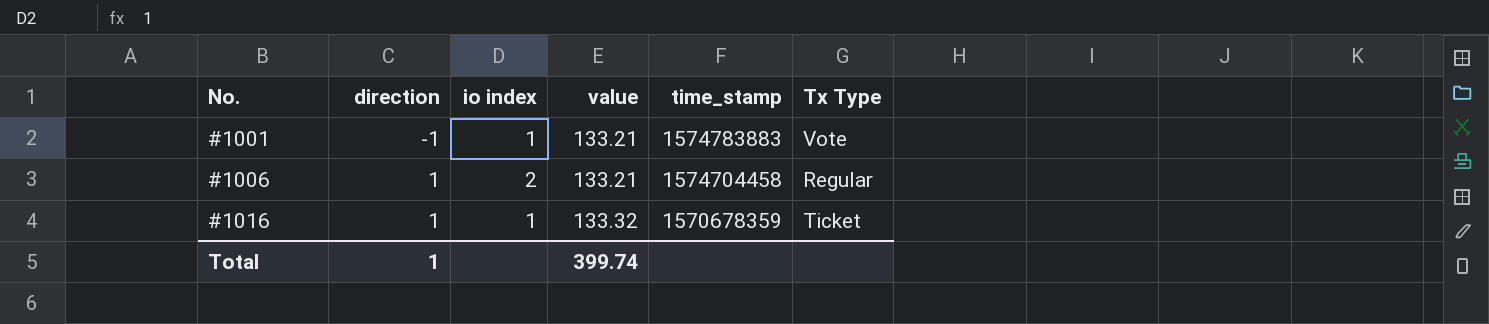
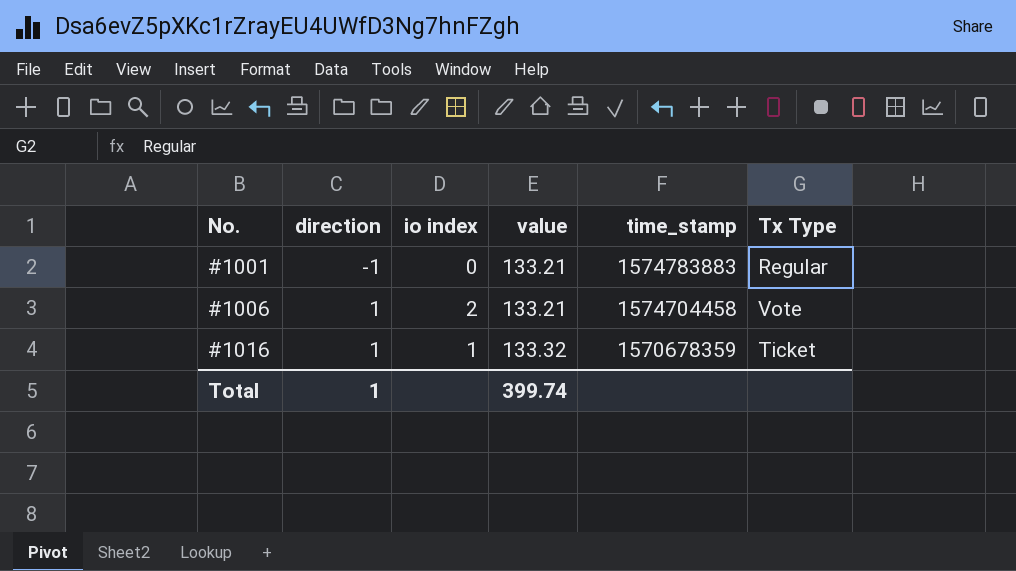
#1001 | io index: 1 -> 0
#1001 | Tx Type: Vote -> Regular
#1006 | Tx Type: Regular -> Vote

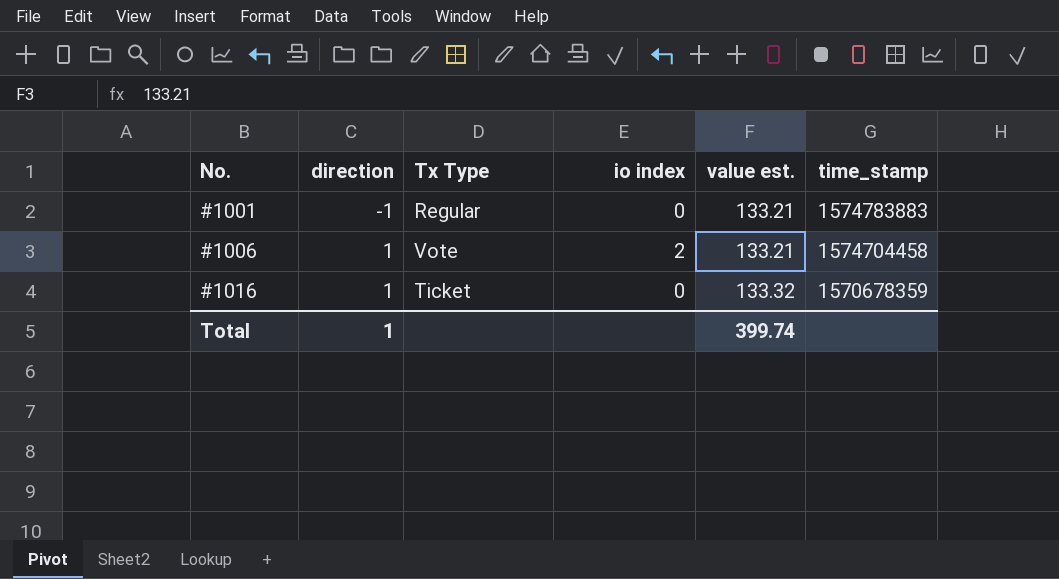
column Tx Type | position: 6 -> 3
column name: value -> value est.
#1016 | io index: 1 -> 0

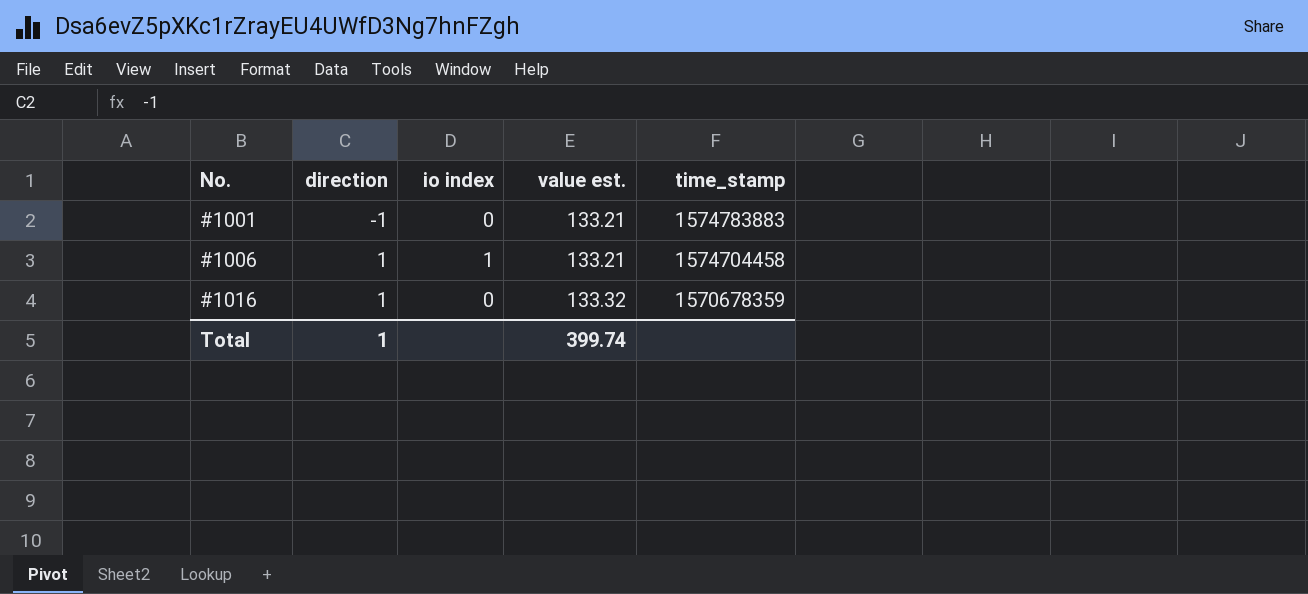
column Tx Type | position: 3 -> none
#1006 | io index: 2 -> 1

